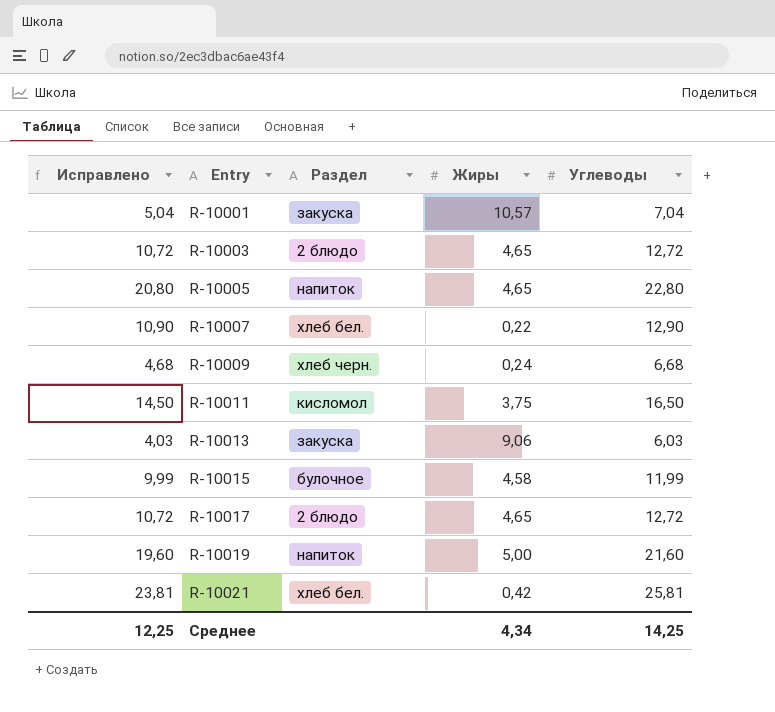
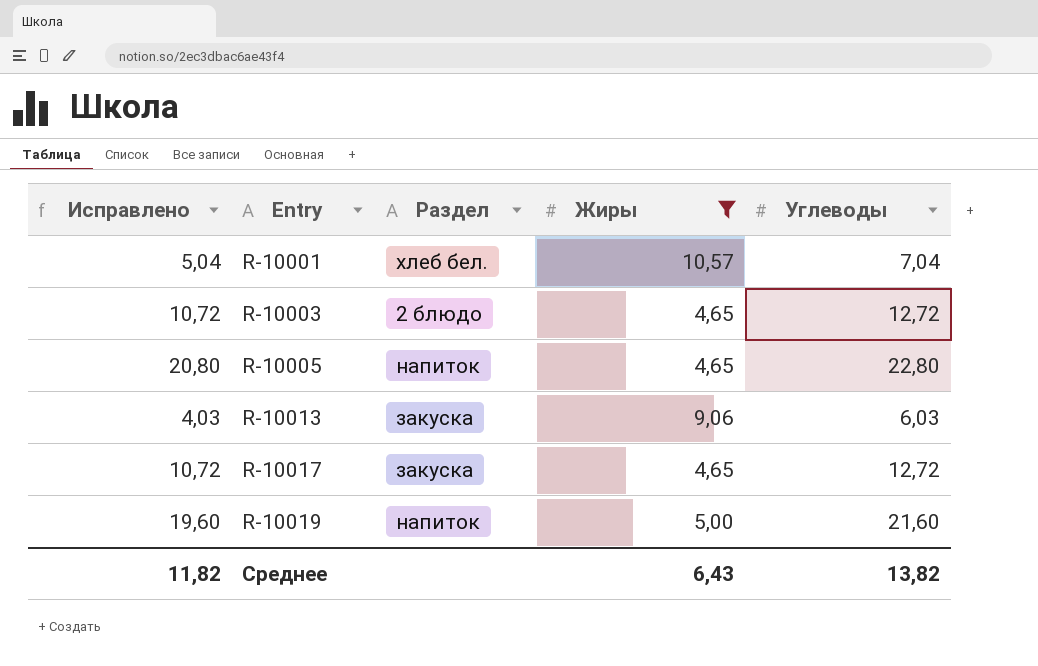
filter: none -> Жиры >= 4,65
R-10001 | Раздел: закуска -> хлеб бел.
R-10017 | Раздел: 2 блюдо -> закуска
Среднее | Исправлено: 12,25 -> 11,82
Среднее | Жиры: 4,34 -> 6,43
Среднее | Углеводы: 14,25 -> 13,82

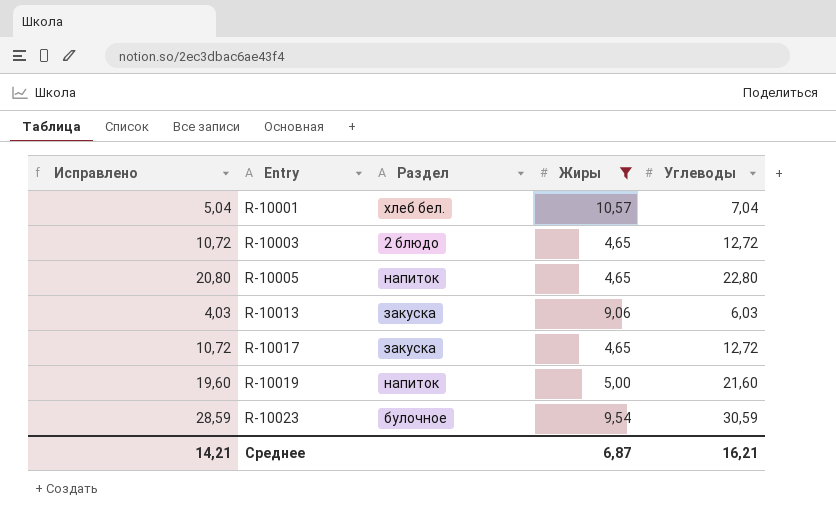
row R-10023: none -> 28,59 | булочное | 9,54 | 30,59
Среднее | Исправлено: 11,82 -> 14,21
Среднее | Жиры: 6,43 -> 6,87
Среднее | Углеводы: 13,82 -> 16,21

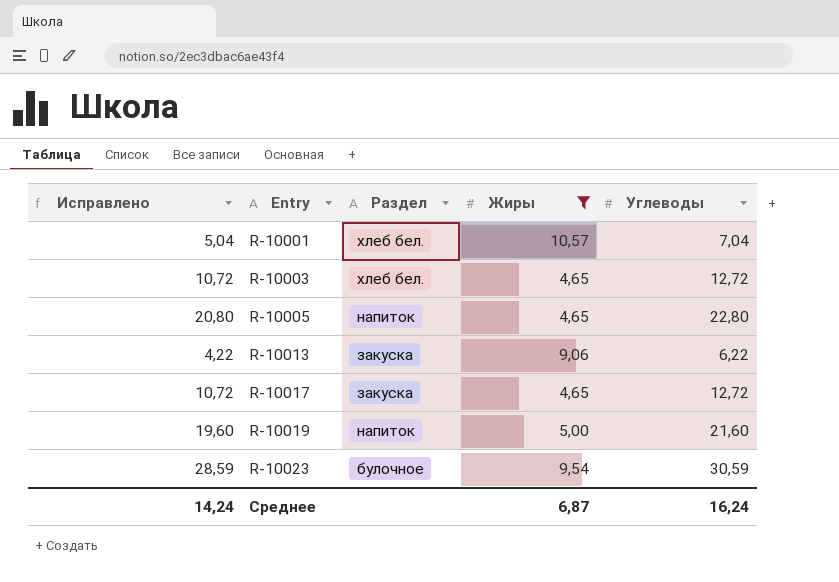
R-10003 | Раздел: 2 блюдо -> хлеб бел.
R-10013 | Исправлено: 4,03 -> 4,22
R-10013 | Углеводы: 6,03 -> 6,22
Среднее | Исправлено: 14,21 -> 14,24
Среднее | Углеводы: 16,21 -> 16,24

